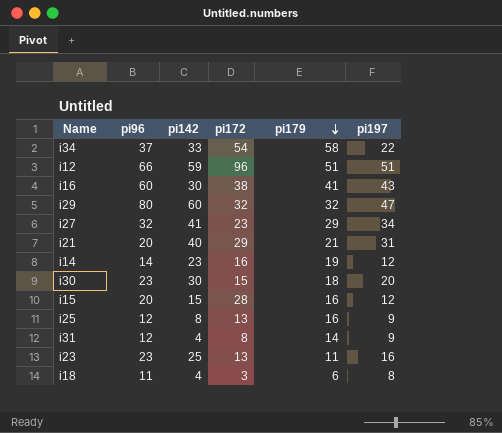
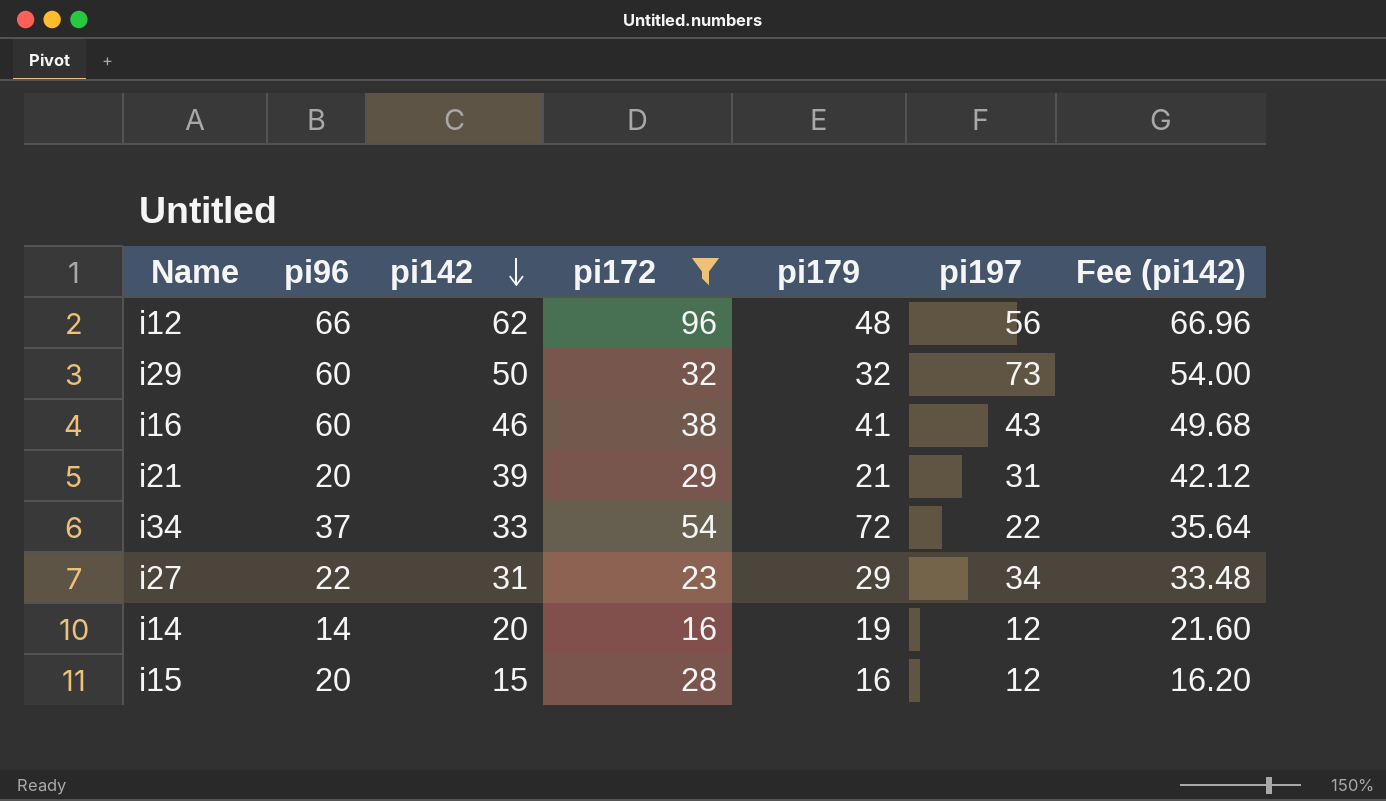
filter: none -> pi172 >= 16
row order: pi179 descending -> pi142 descending
column Fee (pi142) | formula: none -> [pi142] * 1.08
i12 | pi142: 59 -> 62
i12 | pi179: 51 -> 48
i12 | pi197: 51 -> 56
i29 | pi96: 80 -> 60
i29 | pi142: 60 -> 50
i29 | pi197: 47 -> 73
i16 | pi142: 30 -> 46
i21 | pi142: 40 -> 39
i34 | pi179: 58 -> 72
i27 | pi96: 32 -> 22
i27 | pi142: 41 -> 31
i14 | pi142: 23 -> 20

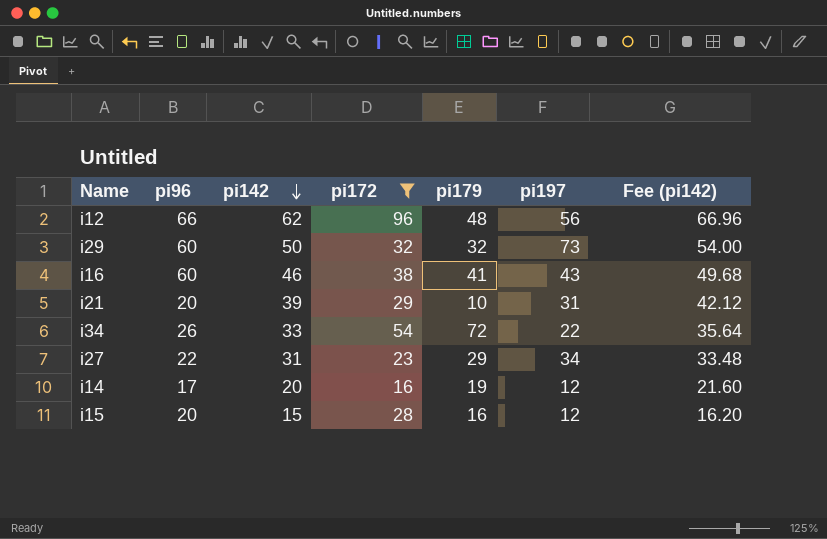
i21 | pi179: 21 -> 10
i34 | pi96: 37 -> 26
i14 | pi96: 14 -> 17

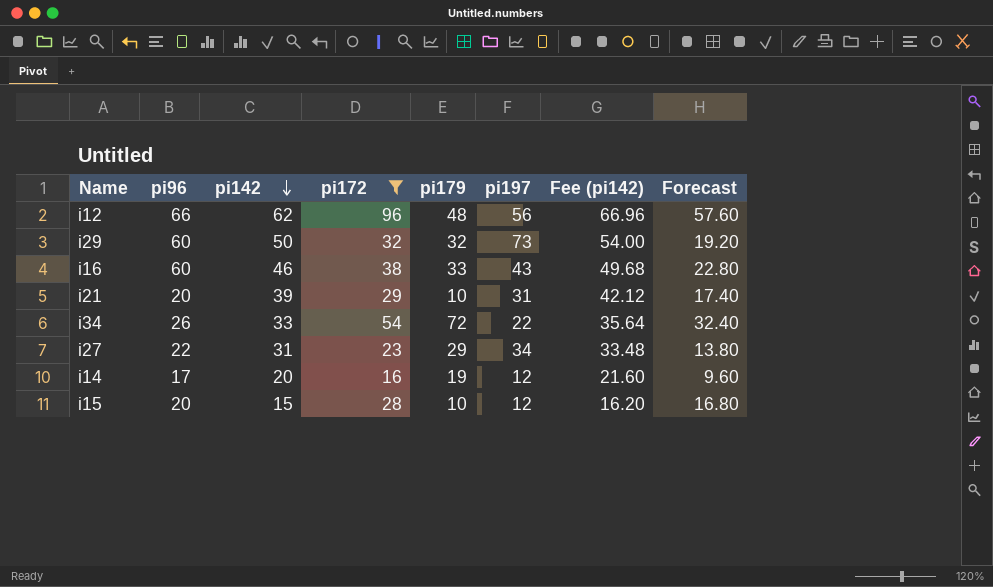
column Forecast | formula: none -> [pi172] * 0.6
i16 | pi179: 41 -> 33
i15 | pi179: 16 -> 10

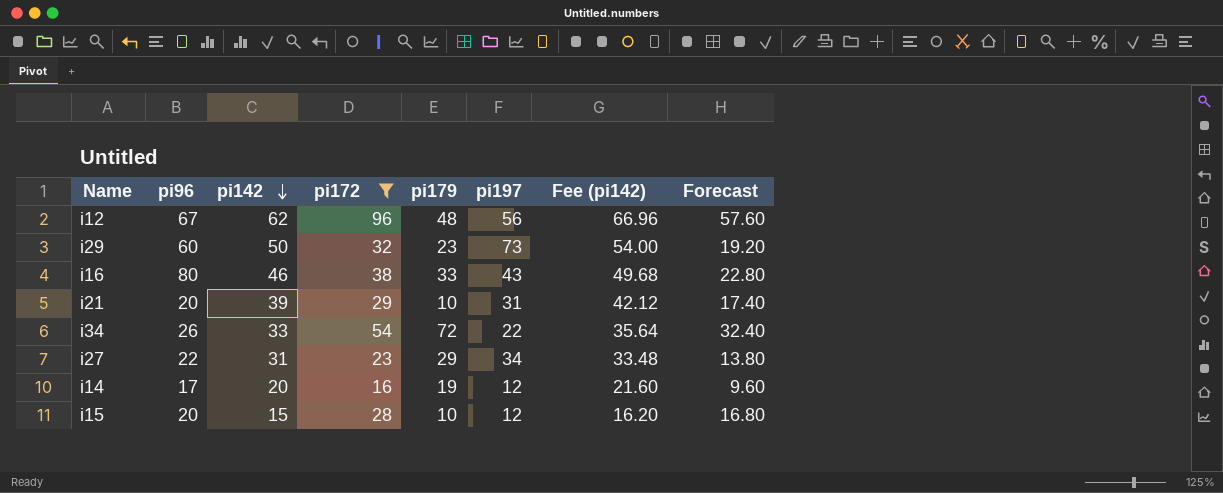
i12 | pi96: 66 -> 67
i29 | pi179: 32 -> 23
i16 | pi96: 60 -> 80

